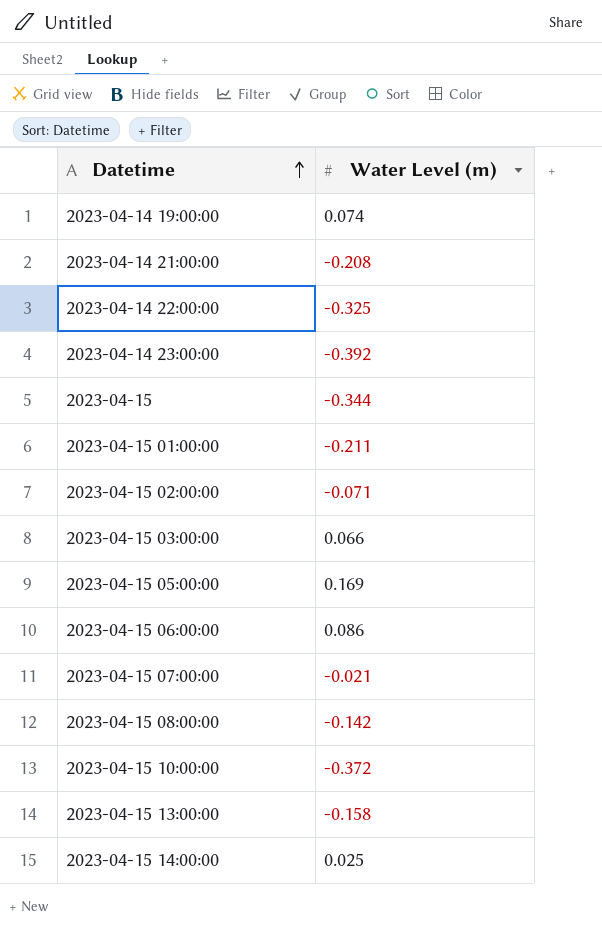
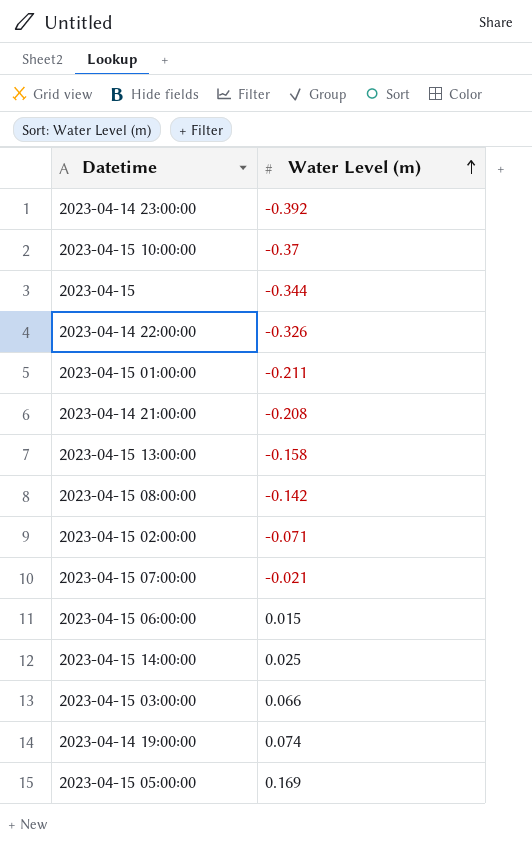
row order: Datetime ascending -> Water Level (m) ascending
2023-04-15 10:00:00 | Water Level (m): -0.372 -> -0.37
2023-04-14 22:00:00 | Water Level (m): -0.325 -> -0.326
2023-04-15 06:00:00 | Water Level (m): 0.086 -> 0.015

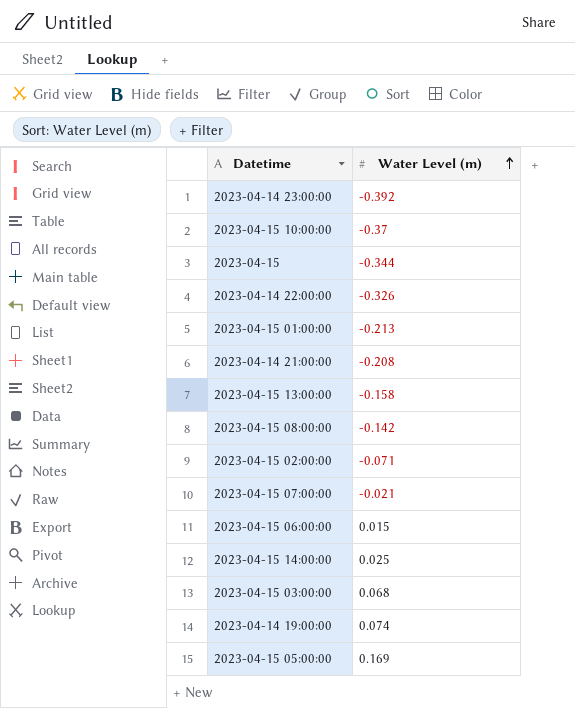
2023-04-15 01:00:00 | Water Level (m): -0.211 -> -0.213
2023-04-15 03:00:00 | Water Level (m): 0.066 -> 0.068

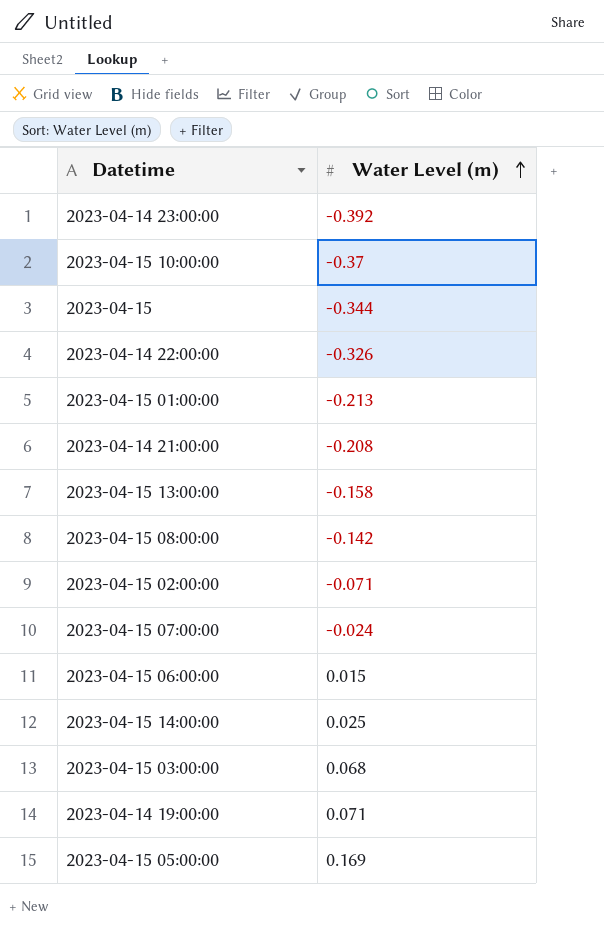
2023-04-15 07:00:00 | Water Level (m): -0.021 -> -0.024
2023-04-14 19:00:00 | Water Level (m): 0.074 -> 0.071

